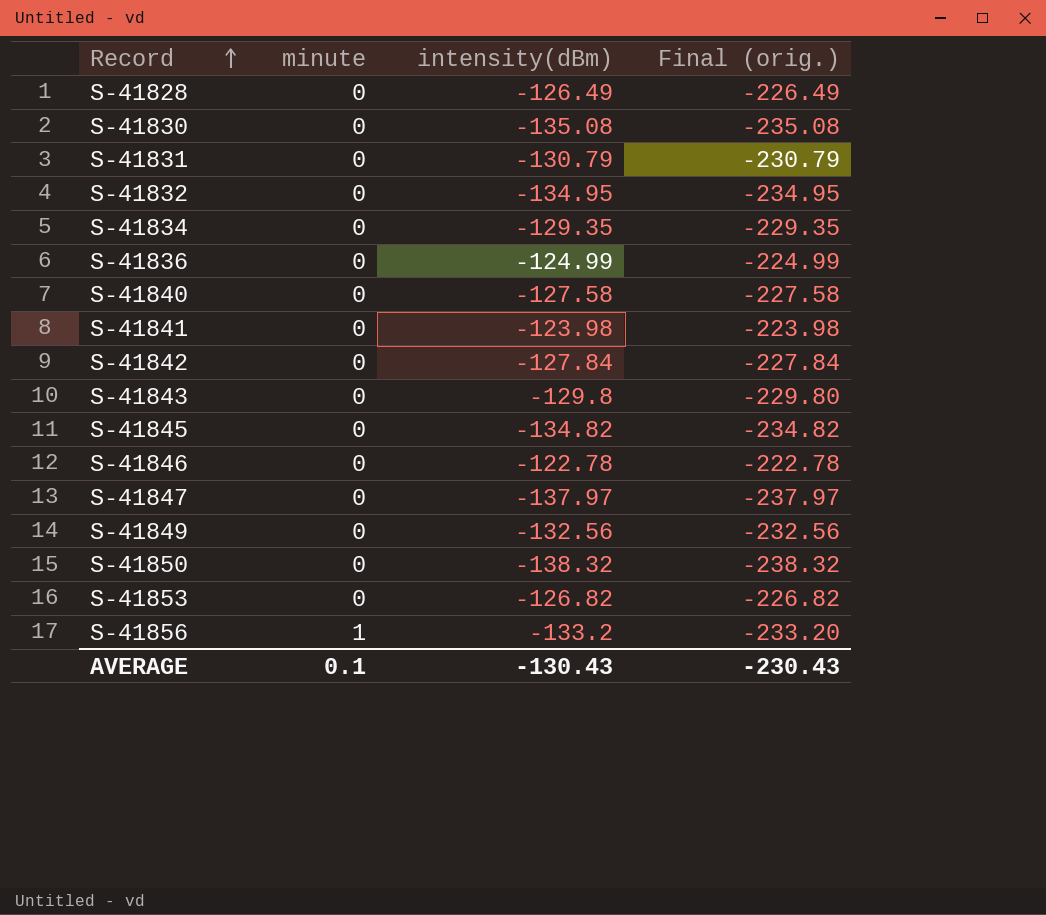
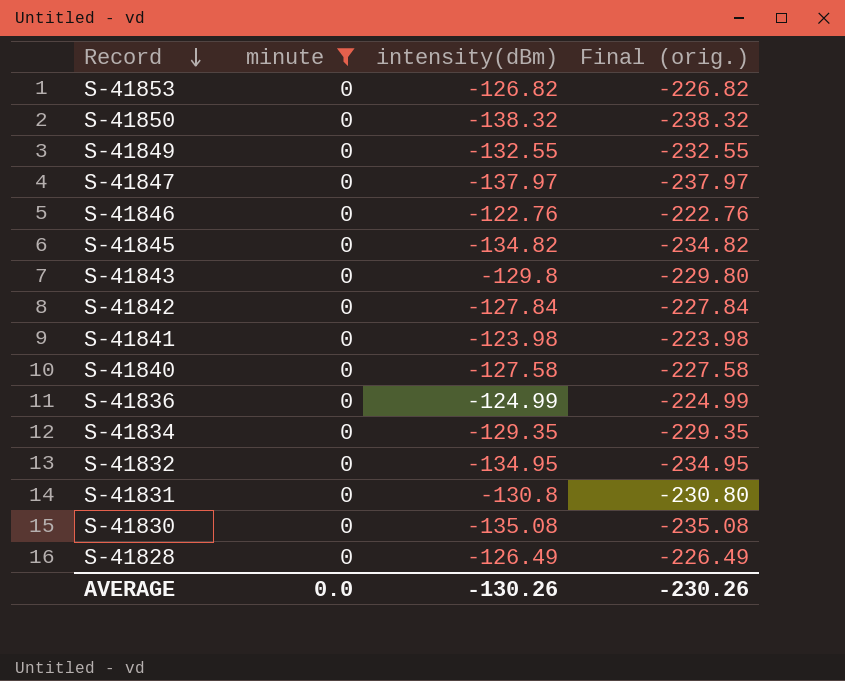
filter: none -> minute = 0
row order: Record ascending -> Record descending
S-41849 | intensity(dBm): -132.56 -> -132.55
S-41849 | Final (orig.): -232.56 -> -232.55
S-41846 | intensity(dBm): -122.78 -> -122.76
S-41846 | Final (orig.): -222.78 -> -222.76
S-41831 | intensity(dBm): -130.79 -> -130.8
S-41831 | Final (orig.): -230.79 -> -230.80
AVERAGE | minute: 0.1 -> 0.0
AVERAGE | intensity(dBm): -130.43 -> -130.26
AVERAGE | Final (orig.): -230.43 -> -230.26

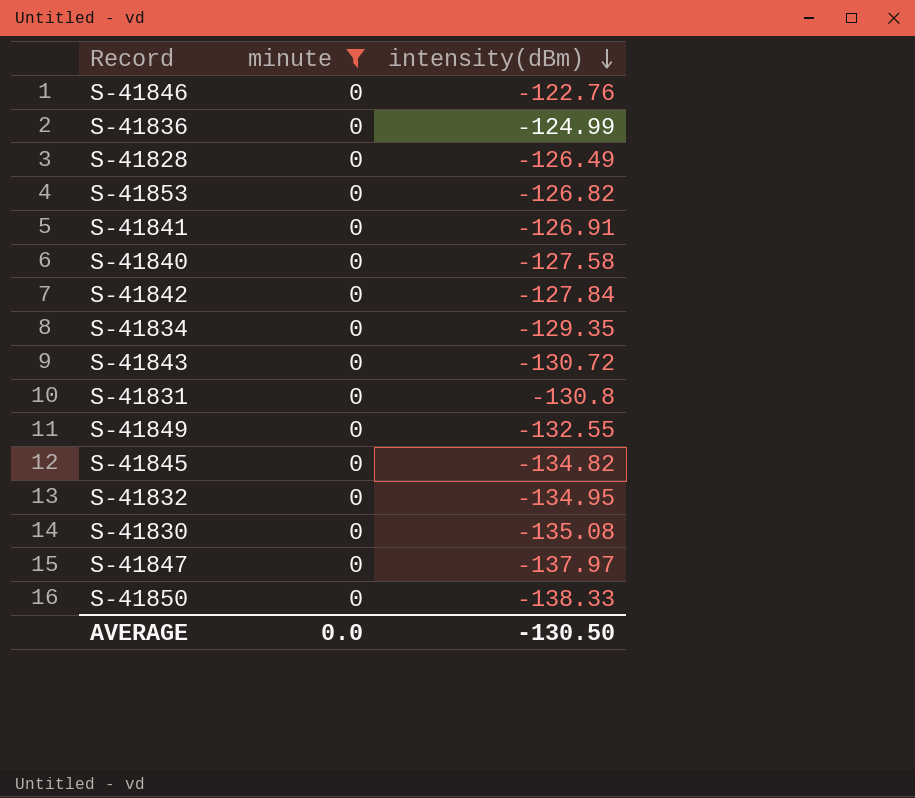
row order: Record descending -> intensity(dBm) descending
column Final (orig.) | formula: [intensity(dBm)] - 100 -> none
S-41841 | intensity(dBm): -123.98 -> -126.91
S-41843 | intensity(dBm): -129.8 -> -130.72
S-41850 | intensity(dBm): -138.32 -> -138.33
AVERAGE | intensity(dBm): -130.26 -> -130.50

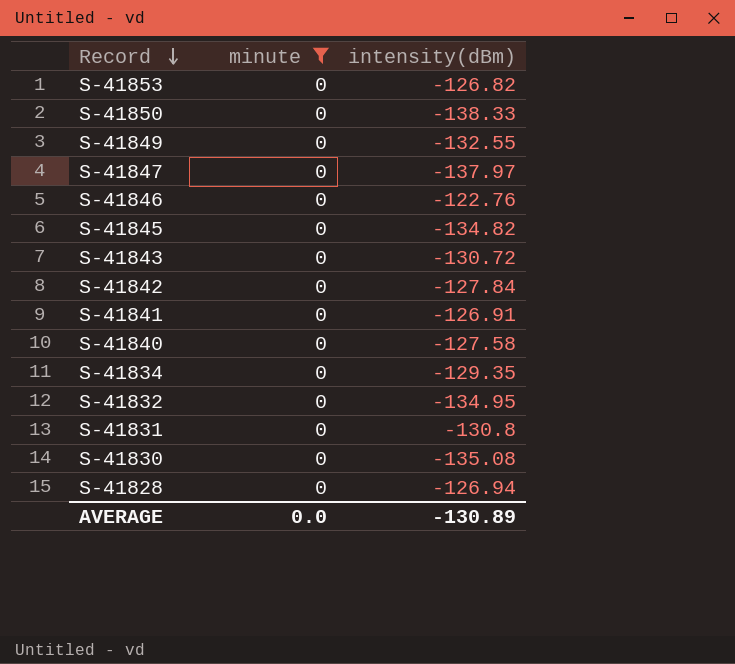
row order: intensity(dBm) descending -> Record descending
row S-41836: 0 | -124.99 -> none
S-41828 | intensity(dBm): -126.49 -> -126.94
AVERAGE | intensity(dBm): -130.50 -> -130.89

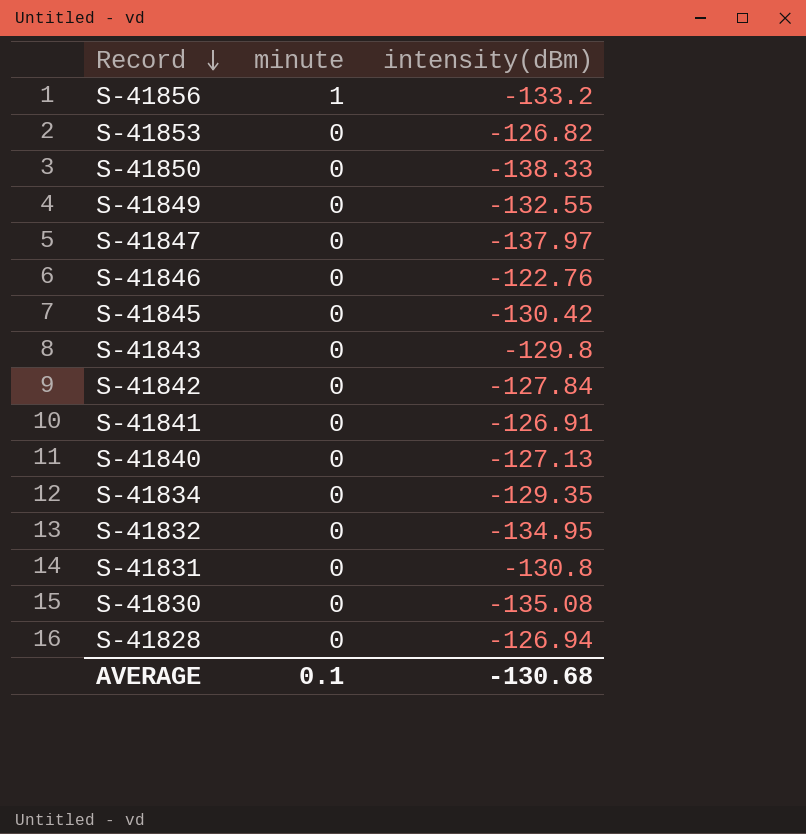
filter: minute = 0 -> none
S-41845 | intensity(dBm): -134.82 -> -130.42
S-41843 | intensity(dBm): -130.72 -> -129.8
S-41840 | intensity(dBm): -127.58 -> -127.13
AVERAGE | minute: 0.0 -> 0.1
AVERAGE | intensity(dBm): -130.89 -> -130.68

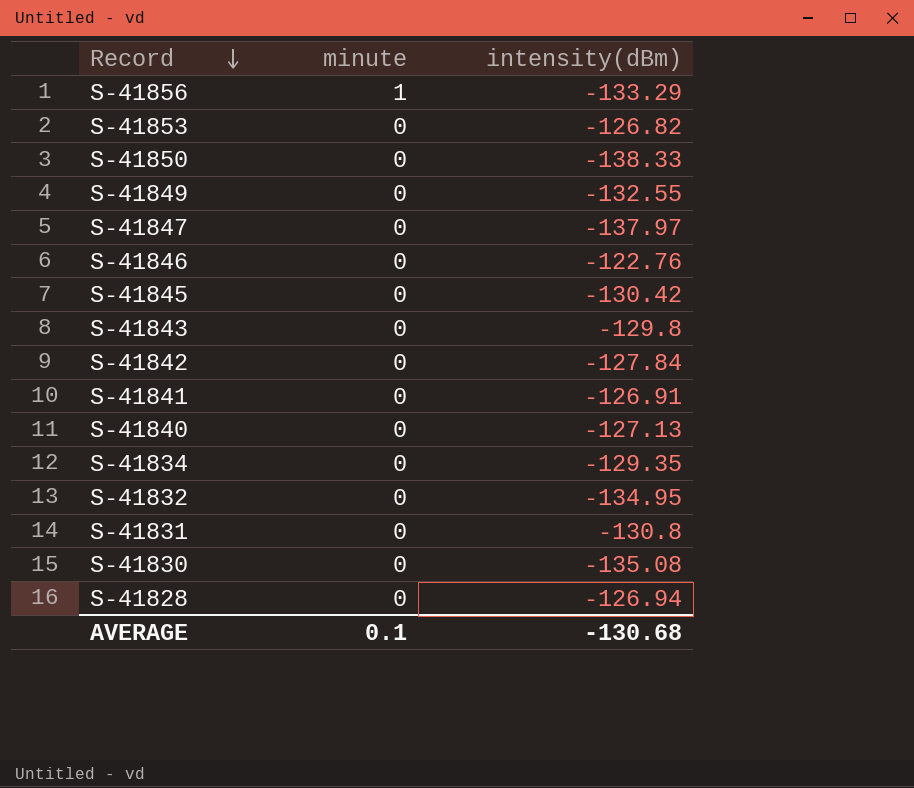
S-41856 | intensity(dBm): -133.2 -> -133.29

